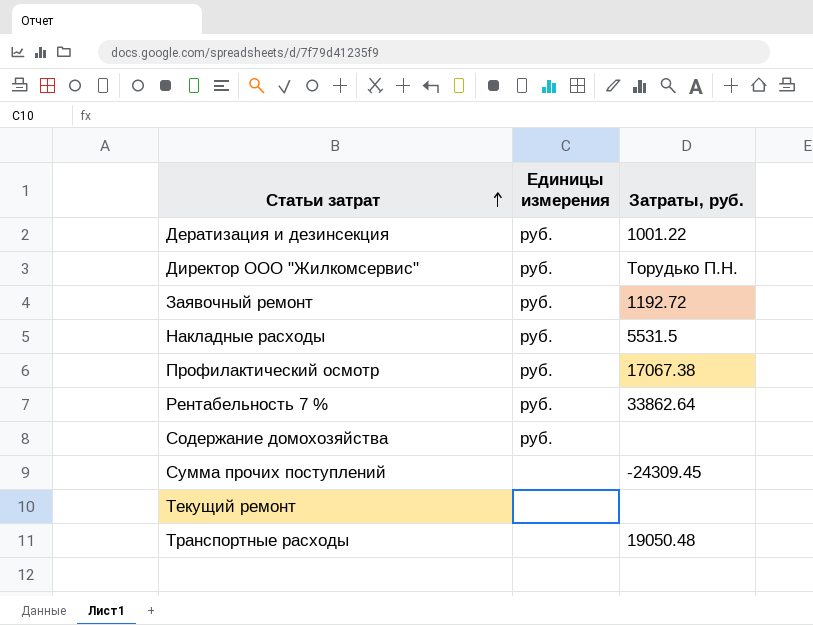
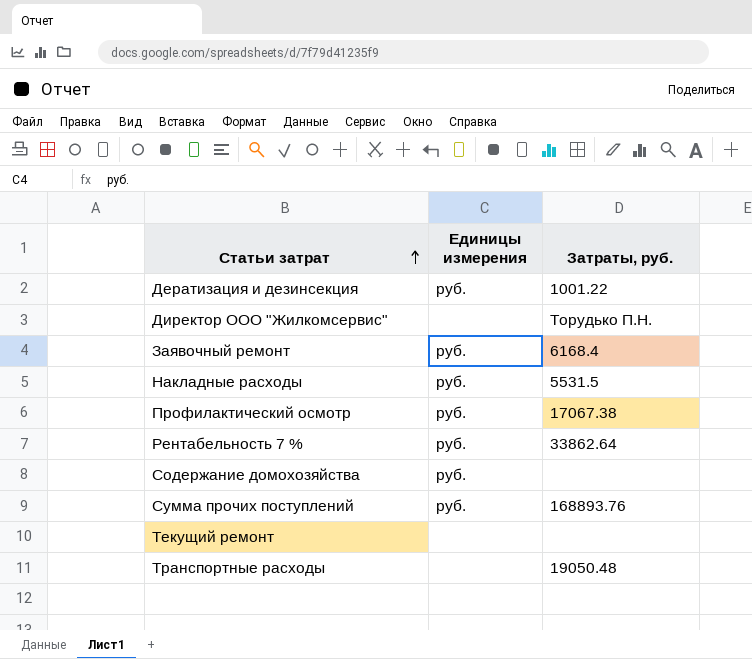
Директор ООО "Жилкомсервис" | Единицы измерения: руб. -> none
Заявочный ремонт | Затраты, руб.: 1192.72 -> 6168.4
Сумма прочих поступлений | Единицы измерения: none -> руб.
Сумма прочих поступлений | Затраты, руб.: -24309.45 -> 168893.76

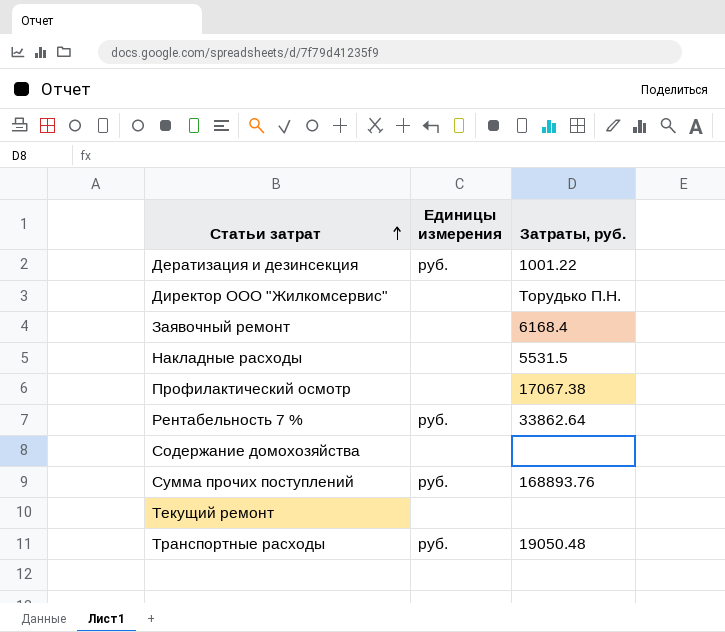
Заявочный ремонт | Единицы измерения: руб. -> none
Накладные расходы | Единицы измерения: руб. -> none
Профилактический осмотр | Единицы измерения: руб. -> none
Содержание домохозяйства | Единицы измерения: руб. -> none
Транспортные расходы | Единицы измерения: none -> руб.

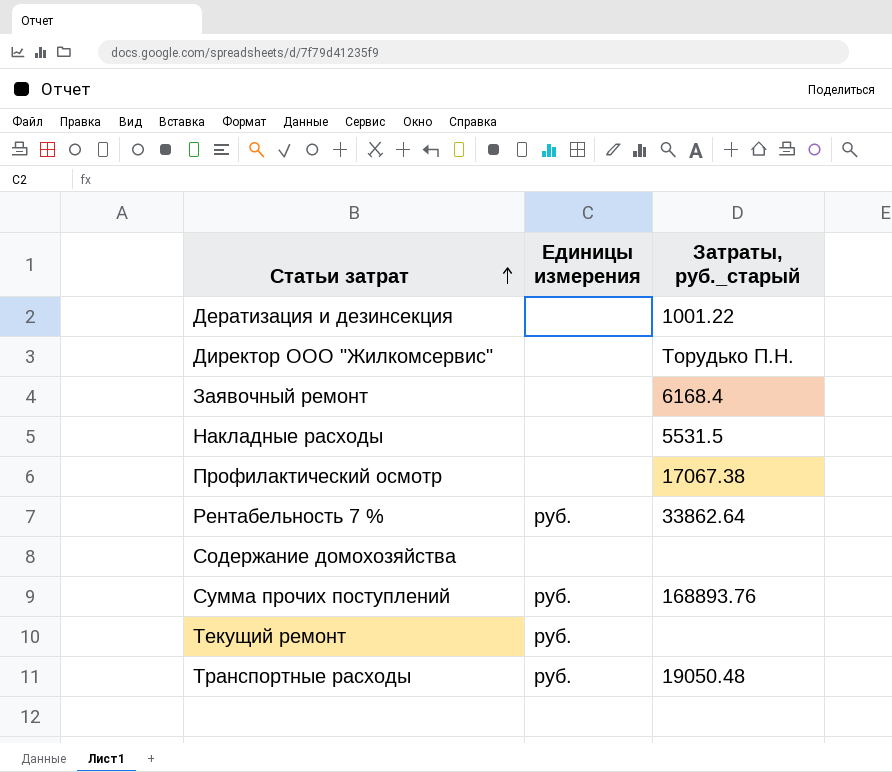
column name: Затраты, руб. -> Затраты, руб._старый
Дератизация и дезинсекция | Единицы измерения: руб. -> none
Текущий ремонт | Единицы измерения: none -> руб.

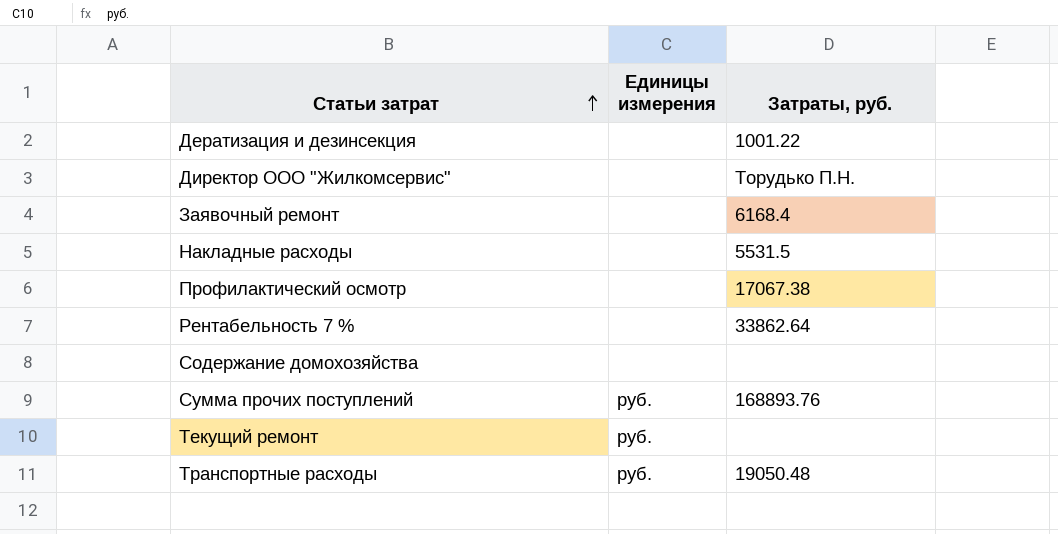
column name: Затраты, руб._старый -> Затраты, руб.
Рентабельность 7 % | Единицы измерения: руб. -> none

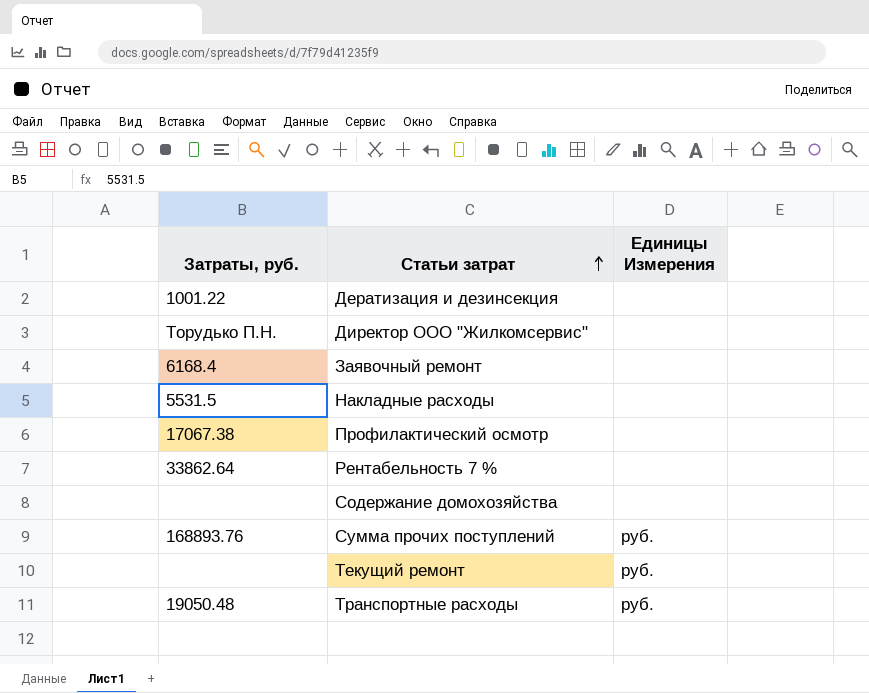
column Затраты, руб. | position: 3 -> 1
column name: Единицы измерения -> Единицы Измерения

